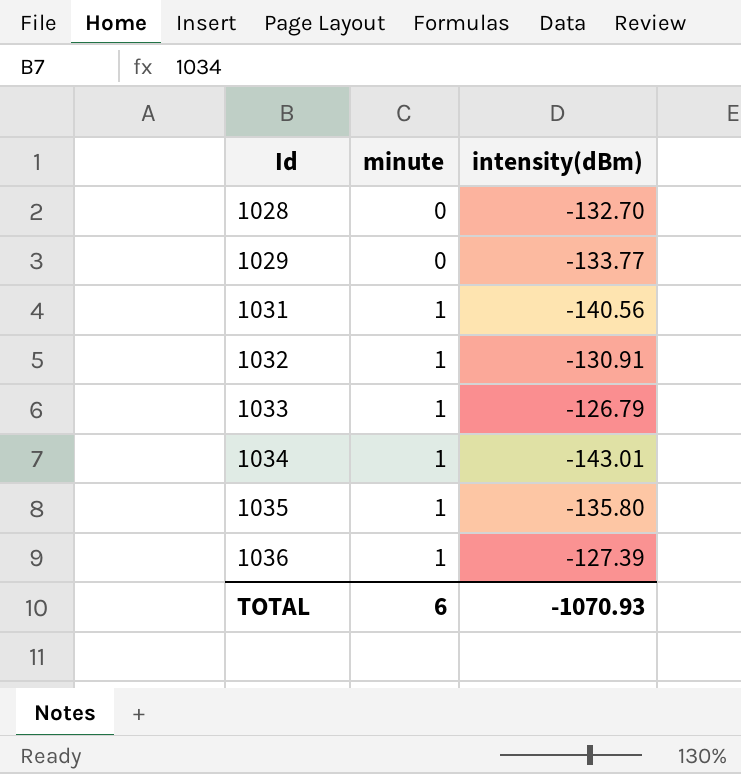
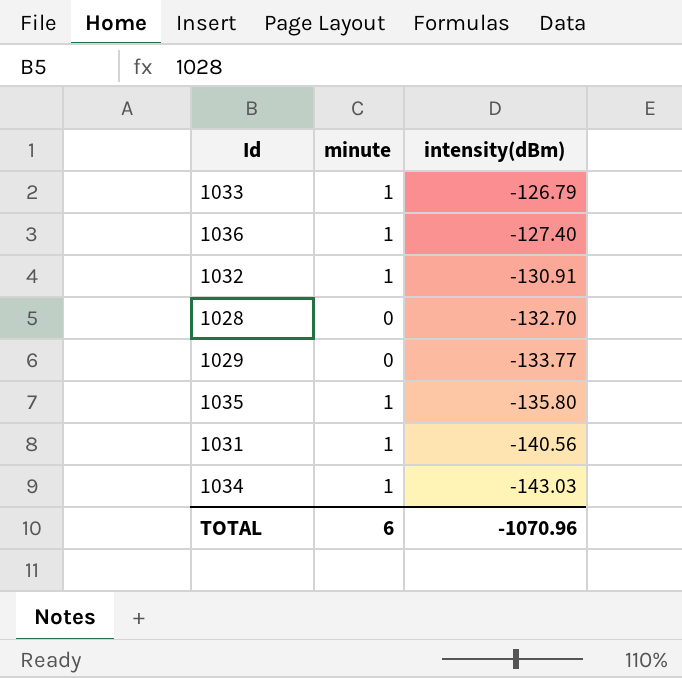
row order: Id ascending -> intensity(dBm) descending
1036 | intensity(dBm): -127.39 -> -127.40
1034 | intensity(dBm): -143.01 -> -143.03
TOTAL | intensity(dBm): -1070.93 -> -1070.96

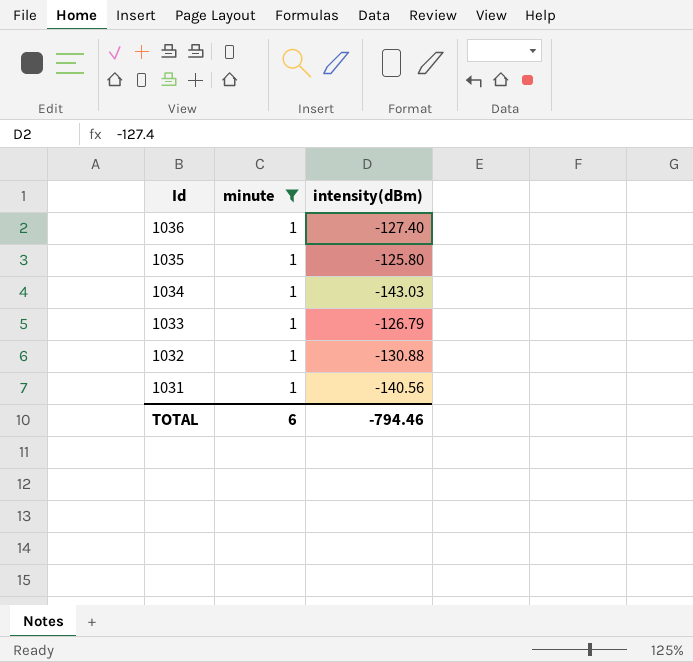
filter: none -> minute = 1
row order: intensity(dBm) descending -> Id descending
1035 | intensity(dBm): -135.80 -> -125.80
1032 | intensity(dBm): -130.91 -> -130.88
TOTAL | intensity(dBm): -1070.96 -> -794.46

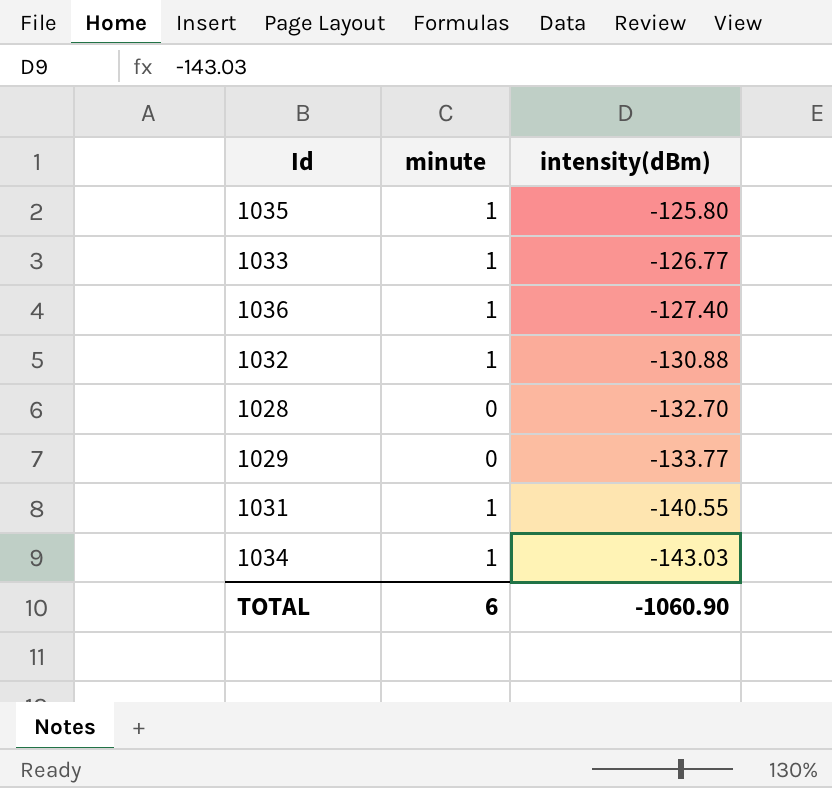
filter: minute = 1 -> none
row order: Id descending -> intensity(dBm) descending
1033 | intensity(dBm): -126.79 -> -126.77
1031 | intensity(dBm): -140.56 -> -140.55
TOTAL | intensity(dBm): -794.46 -> -1060.90

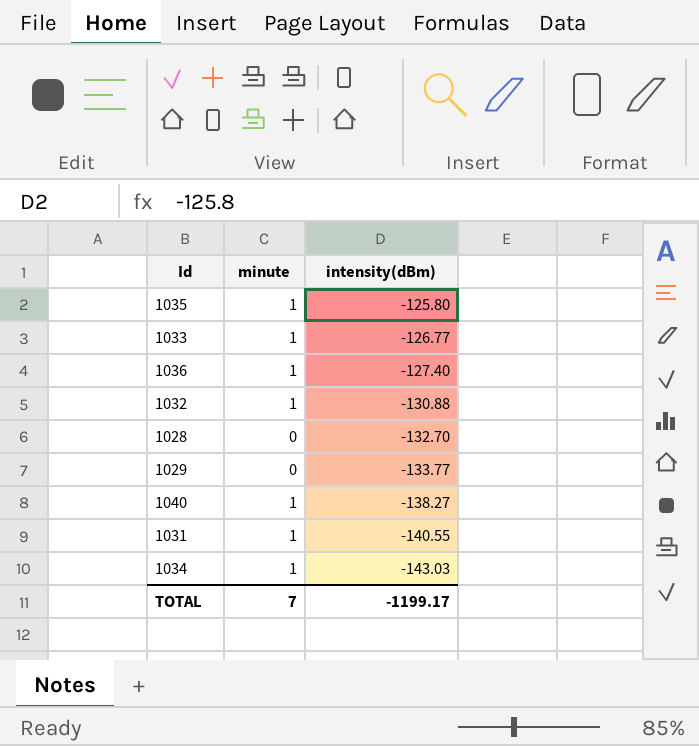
row 1040: none -> 1 | -138.27
TOTAL | minute: 6 -> 7
TOTAL | intensity(dBm): -1060.90 -> -1199.17

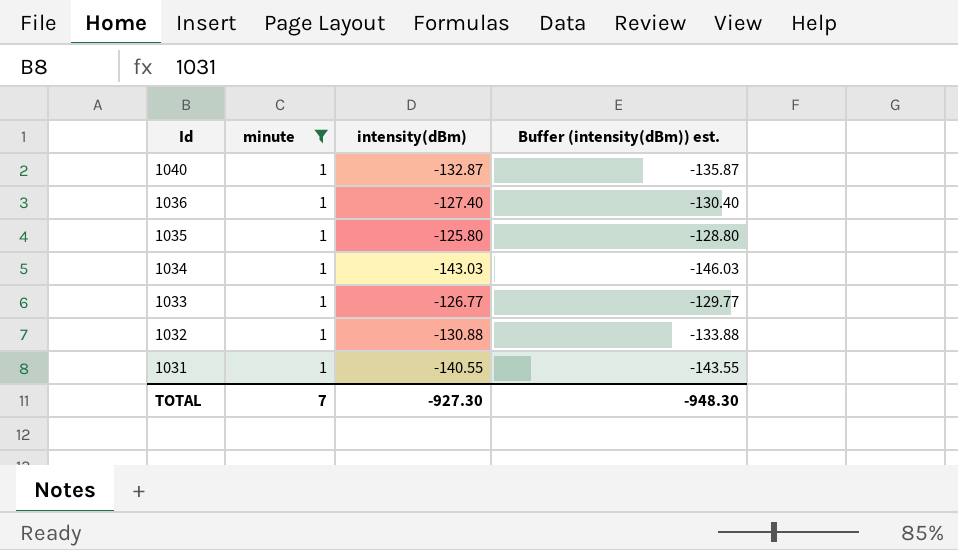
filter: none -> minute = 1
row order: intensity(dBm) descending -> Id descending
column Buffer (intensity(dBm)) est. | formula: none -> [intensity(dBm)] - 3
1040 | intensity(dBm): -138.27 -> -132.87
TOTAL | intensity(dBm): -1199.17 -> -927.30

